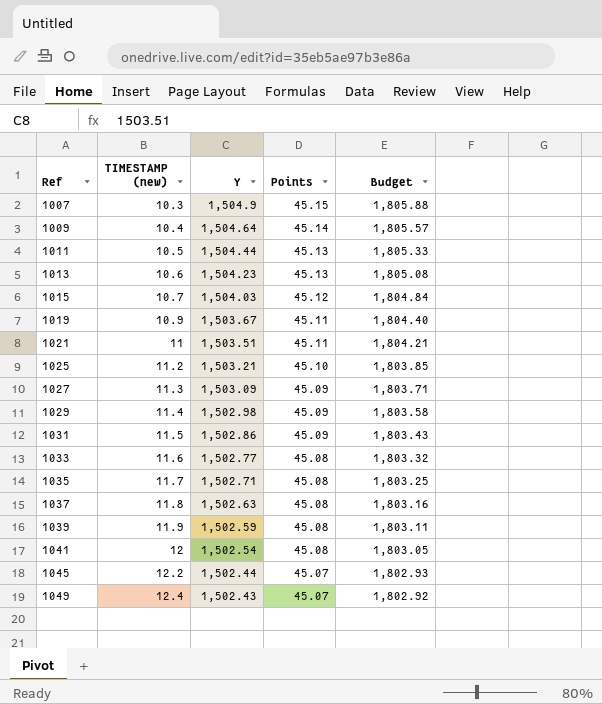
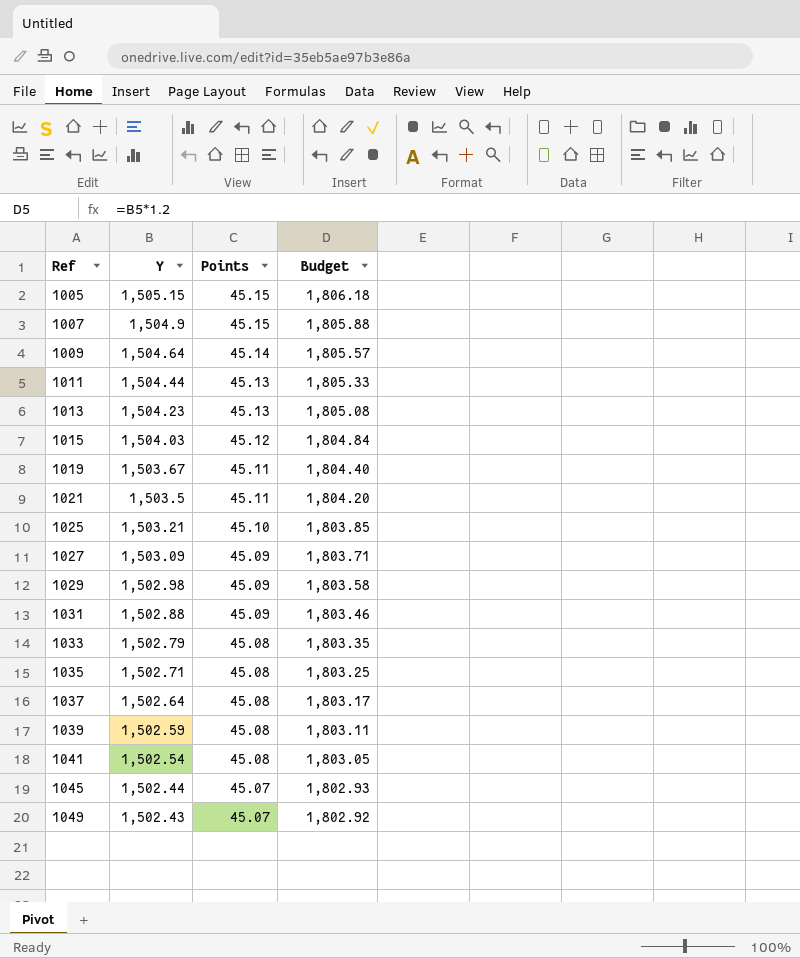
column TIMESTAMP (new) | position: 2 -> none
row 1005: none -> 1,505.15 | 45.15 | 1,806.18
1021 | Y: 1,503.51 -> 1,503.5
1021 | Budget: 1,804.21 -> 1,804.20
1031 | Y: 1,502.86 -> 1,502.88
1031 | Budget: 1,803.43 -> 1,803.46
1033 | Y: 1,502.77 -> 1,502.79
1033 | Budget: 1,803.32 -> 1,803.35
1037 | Y: 1,502.63 -> 1,502.64
1037 | Budget: 1,803.16 -> 1,803.17

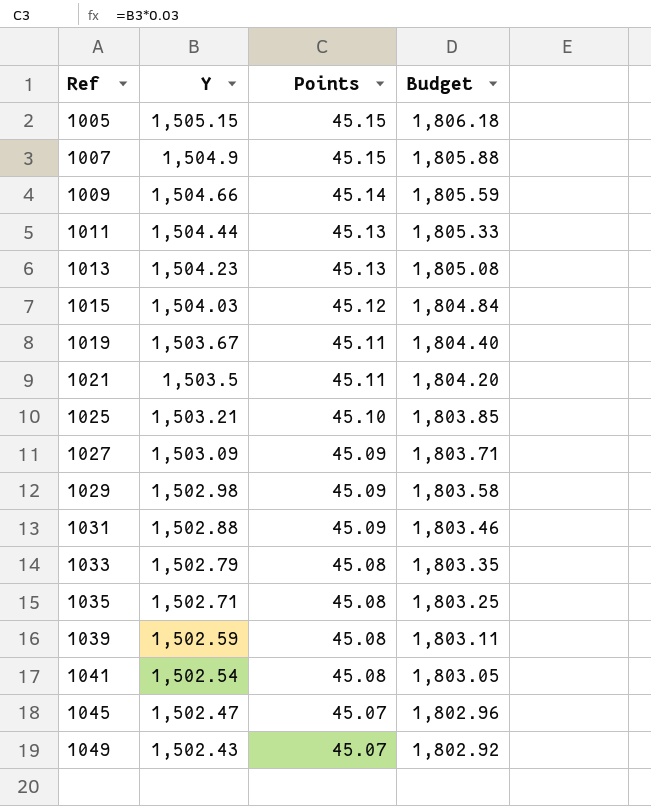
row 1037: 1,502.64 | 45.08 | 1,803.17 -> none
1009 | Y: 1,504.64 -> 1,504.66
1009 | Budget: 1,805.57 -> 1,805.59
1045 | Y: 1,502.44 -> 1,502.47
1045 | Budget: 1,802.93 -> 1,802.96

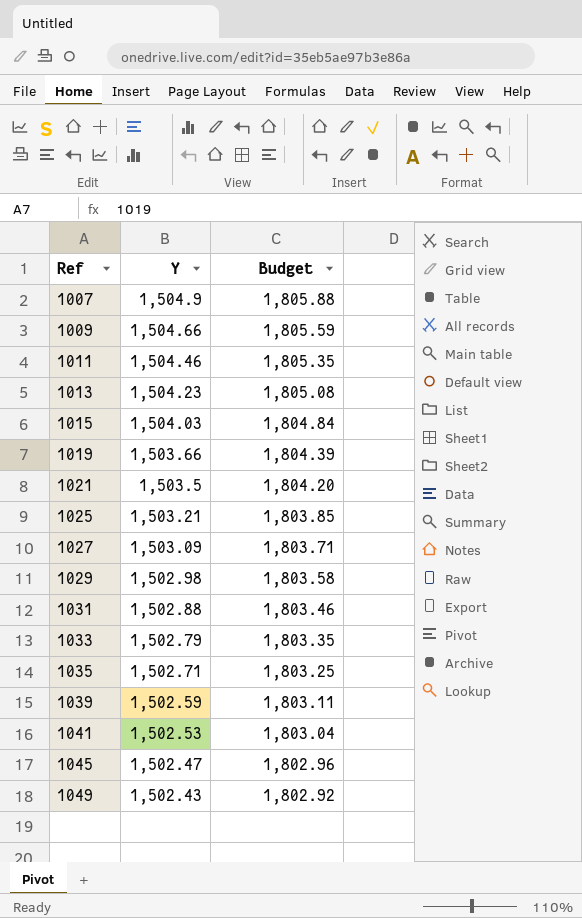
column Points | formula: [Y] * 0.03 -> none
row 1005: 1,505.15 | 45.15 | 1,806.18 -> none
1011 | Y: 1,504.44 -> 1,504.46
1011 | Budget: 1,805.33 -> 1,805.35
1019 | Y: 1,503.67 -> 1,503.66
1019 | Budget: 1,804.40 -> 1,804.39
1041 | Y: 1,502.54 -> 1,502.53
1041 | Budget: 1,803.05 -> 1,803.04

